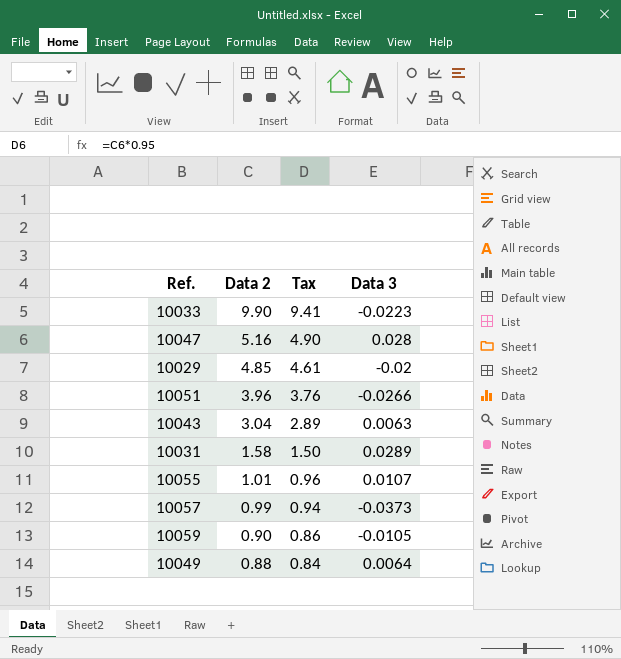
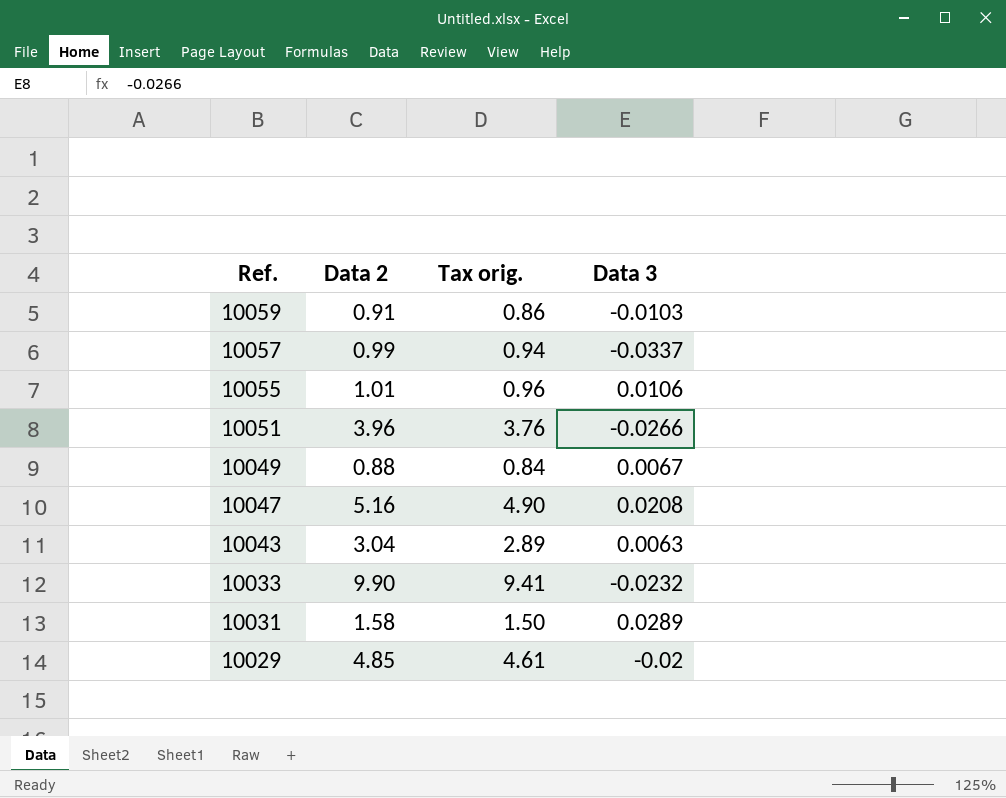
row order: Data 2 descending -> Ref. descending
column name: Tax -> Tax orig.
10059 | Data 2: 0.90 -> 0.91
10059 | Data 3: -0.0105 -> -0.0103
10057 | Data 3: -0.0373 -> -0.0337
10055 | Data 3: 0.0107 -> 0.0106
10049 | Data 3: 0.0064 -> 0.0067
10047 | Data 3: 0.028 -> 0.0208
10033 | Data 3: -0.0223 -> -0.0232

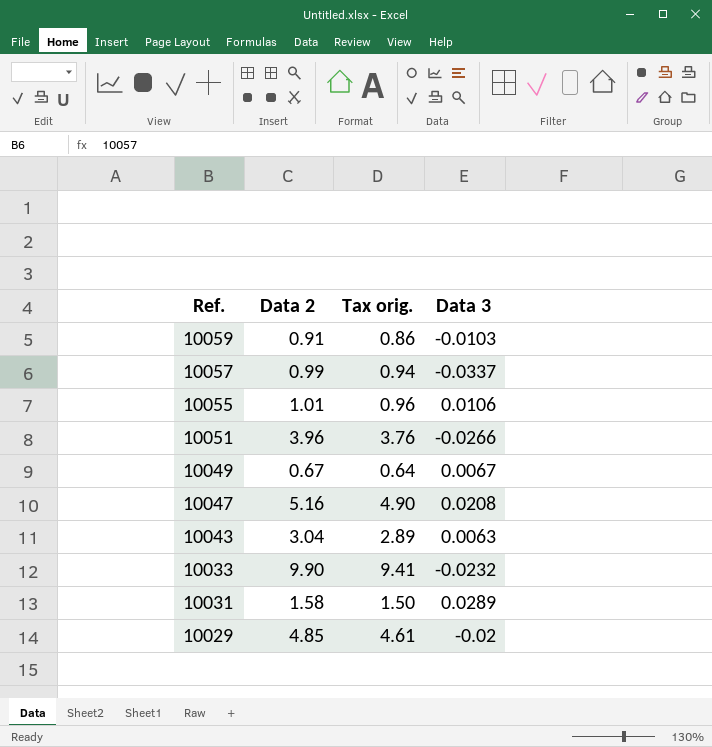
10049 | Data 2: 0.88 -> 0.67
10049 | Tax orig.: 0.84 -> 0.64

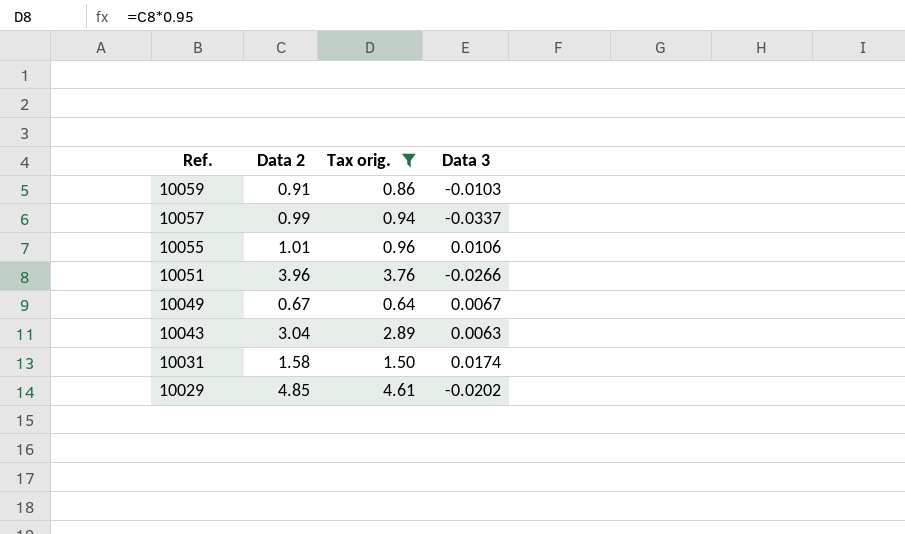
filter: none -> Tax orig. <= 4.61
10031 | Data 3: 0.0289 -> 0.0174
10029 | Data 3: -0.02 -> -0.0202

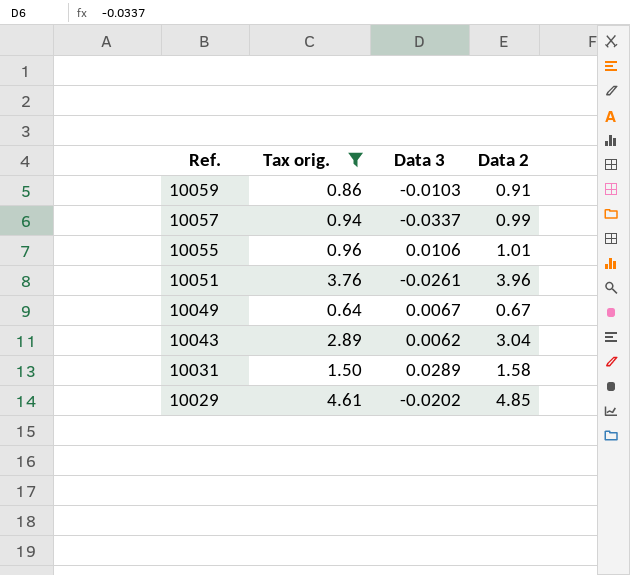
column Data 2 | position: 2 -> 4
10051 | Data 3: -0.0266 -> -0.0261
10043 | Data 3: 0.0063 -> 0.0062
10031 | Data 3: 0.0174 -> 0.0289

